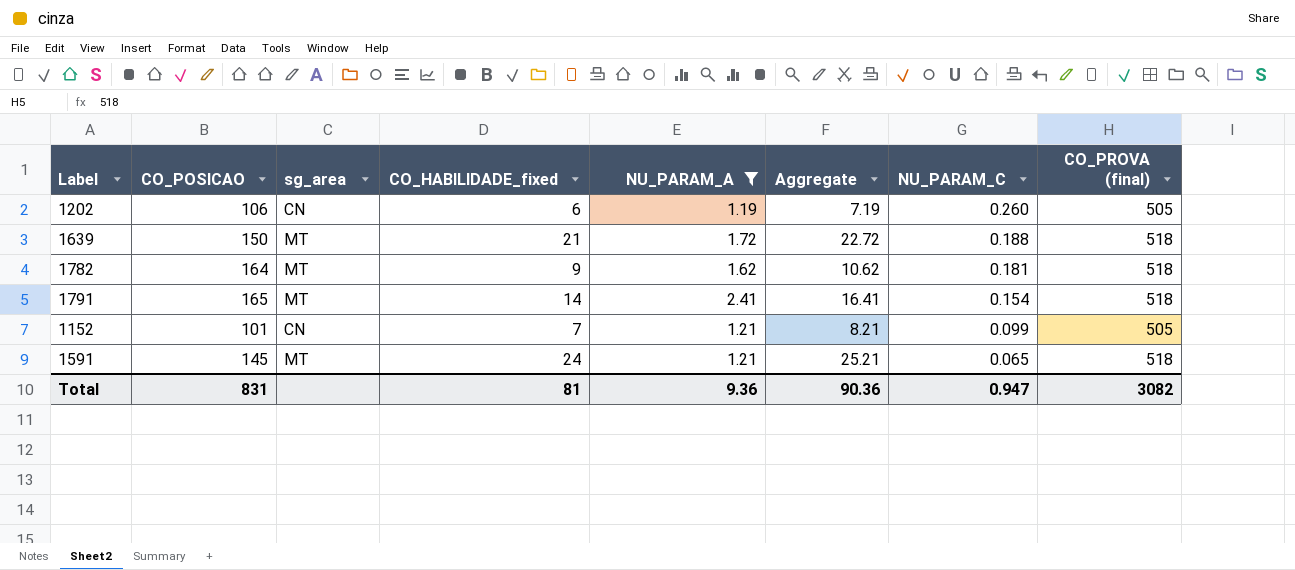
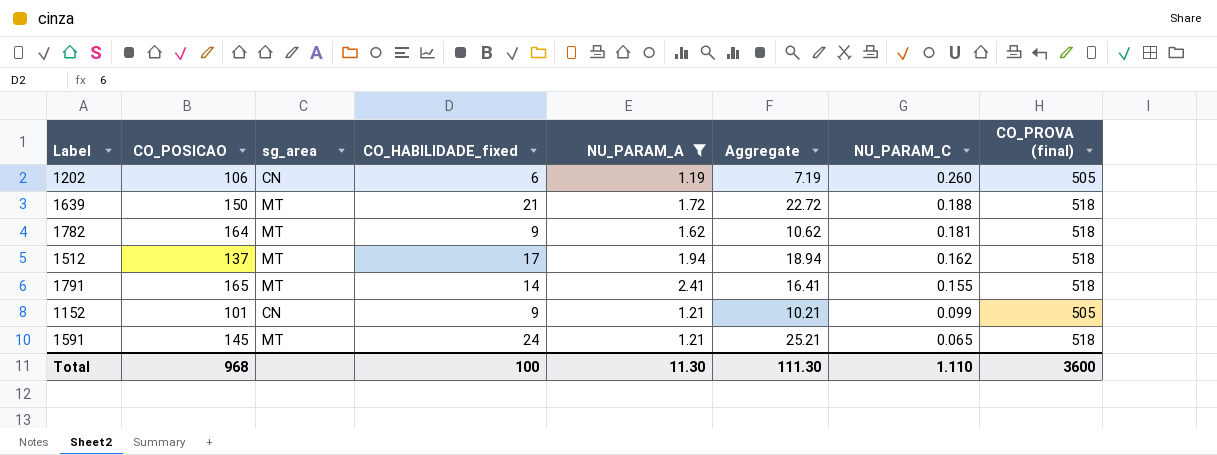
row 1512: none -> 137 | MT | 17 | 1.94 | 18.94 | 0.162 | 518
1791 | NU_PARAM_C: 0.154 -> 0.155
1152 | CO_HABILIDADE_fixed: 7 -> 9
1152 | Aggregate: 8.21 -> 10.21
Total | CO_POSICAO: 831 -> 968
Total | CO_HABILIDADE_fixed: 81 -> 100
Total | NU_PARAM_A: 9.36 -> 11.30
Total | Aggregate: 90.36 -> 111.30
Total | NU_PARAM_C: 0.947 -> 1.110
Total | CO_PROVA (final): 3082 -> 3600

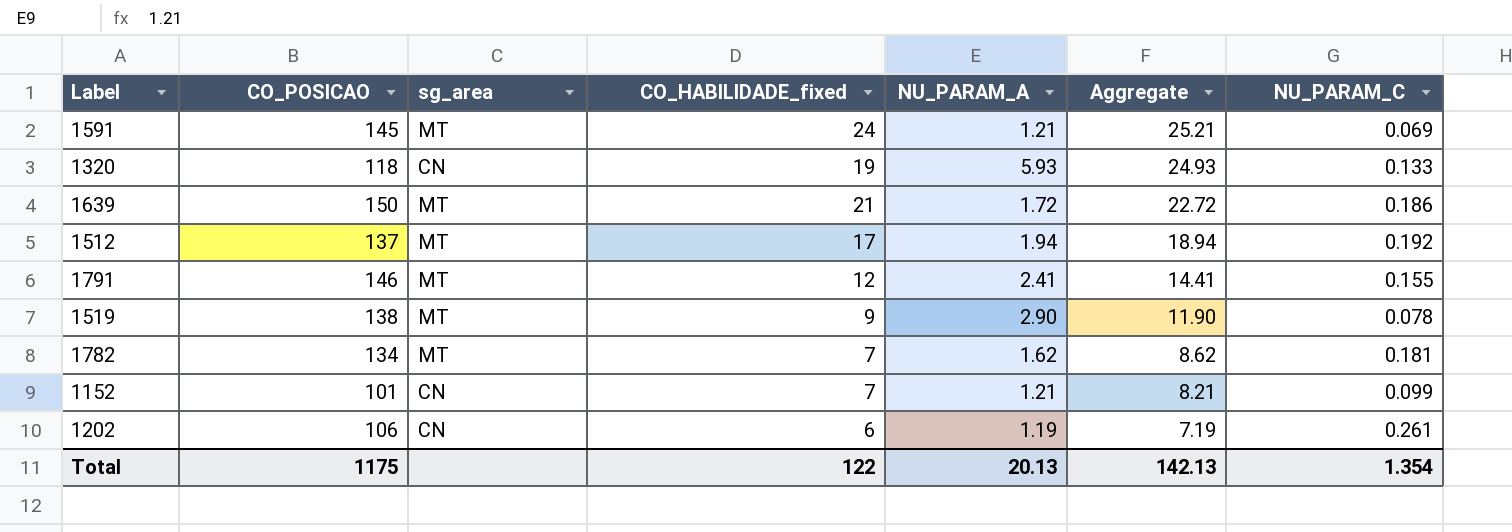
filter: NU_PARAM_A <= 2.41 -> none
row order: NU_PARAM_C descending -> Aggregate descending
column CO_PROVA (final) | position: 8 -> none
1591 | NU_PARAM_C: 0.065 -> 0.069
1639 | NU_PARAM_C: 0.188 -> 0.186
1512 | NU_PARAM_C: 0.162 -> 0.192
1791 | CO_POSICAO: 165 -> 146
1791 | CO_HABILIDADE_fixed: 14 -> 12
1791 | Aggregate: 16.41 -> 14.41
1782 | CO_POSICAO: 164 -> 134
1782 | CO_HABILIDADE_fixed: 9 -> 7
1782 | Aggregate: 10.62 -> 8.62
1152 | CO_HABILIDADE_fixed: 9 -> 7
1152 | Aggregate: 10.21 -> 8.21
1202 | NU_PARAM_C: 0.260 -> 0.261
Total | CO_POSICAO: 968 -> 1175
Total | CO_HABILIDADE_fixed: 100 -> 122
Total | NU_PARAM_A: 11.30 -> 20.13
Total | Aggregate: 111.30 -> 142.13
Total | NU_PARAM_C: 1.110 -> 1.354

